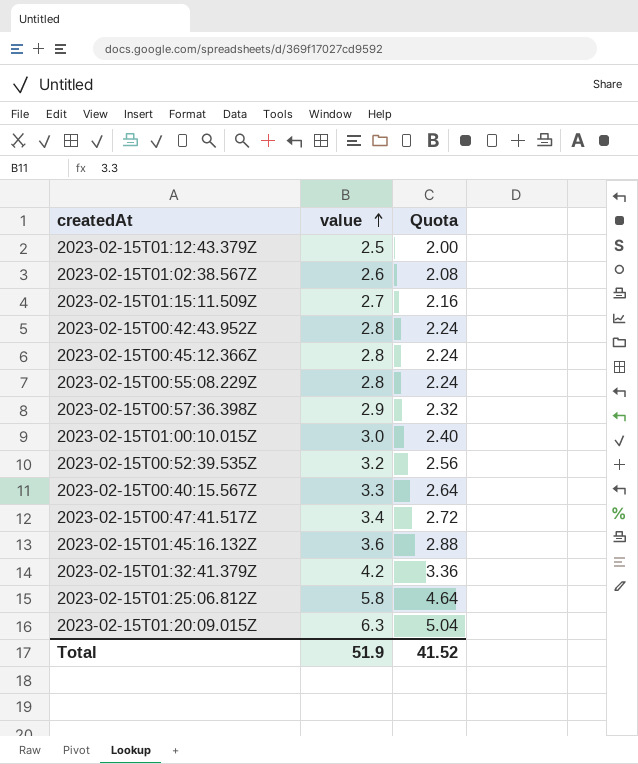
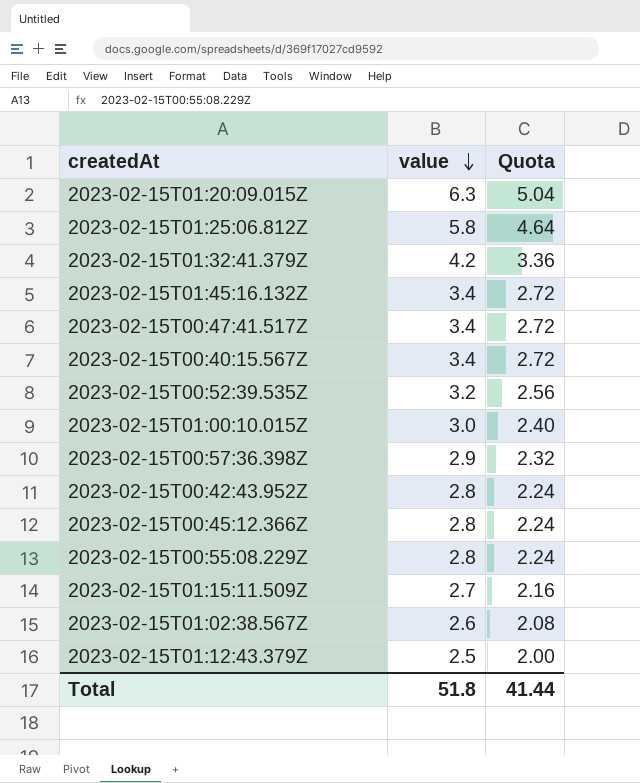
row order: value ascending -> value descending
2023-02-15T01:45:16.132Z | value: 3.6 -> 3.4
2023-02-15T01:45:16.132Z | Quota: 2.88 -> 2.72
2023-02-15T00:40:15.567Z | value: 3.3 -> 3.4
2023-02-15T00:40:15.567Z | Quota: 2.64 -> 2.72
Total | value: 51.9 -> 51.8
Total | Quota: 41.52 -> 41.44

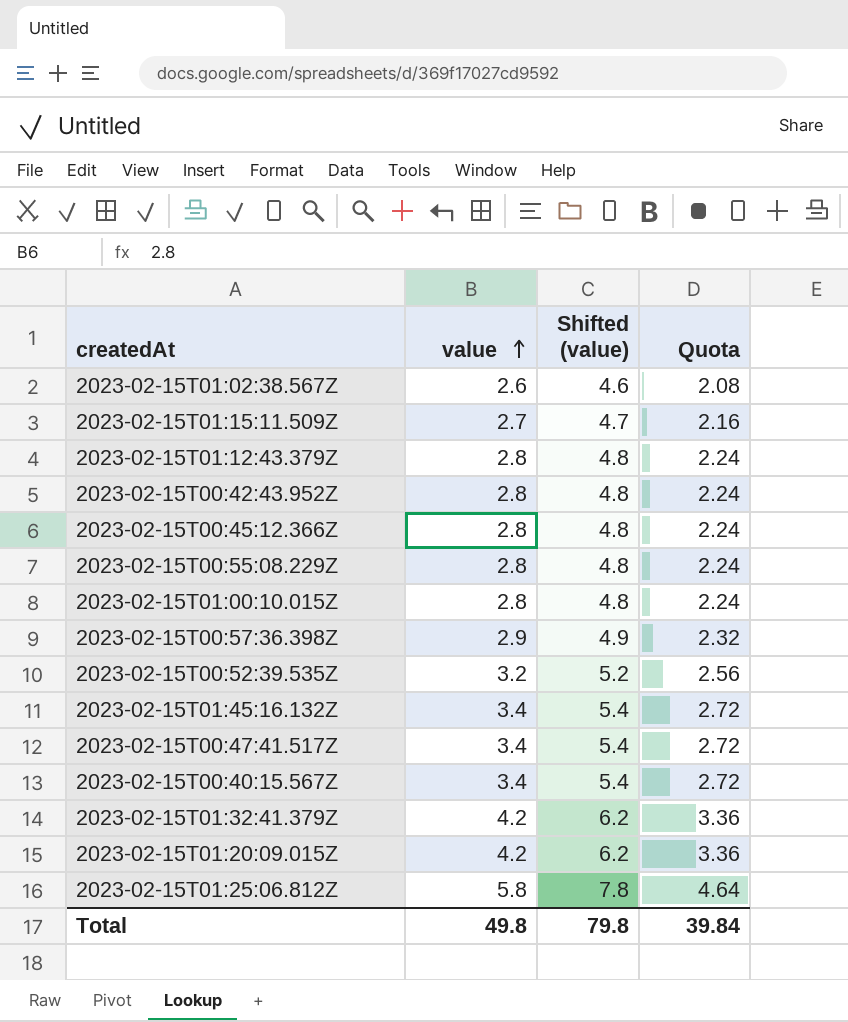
row order: value descending -> value ascending
column Shifted (value) | formula: none -> [value] + 2
2023-02-15T01:12:43.379Z | value: 2.5 -> 2.8
2023-02-15T01:12:43.379Z | Quota: 2.00 -> 2.24
2023-02-15T01:00:10.015Z | value: 3.0 -> 2.8
2023-02-15T01:00:10.015Z | Quota: 2.40 -> 2.24
2023-02-15T01:20:09.015Z | value: 6.3 -> 4.2
2023-02-15T01:20:09.015Z | Quota: 5.04 -> 3.36
Total | value: 51.8 -> 49.8
Total | Quota: 41.44 -> 39.84

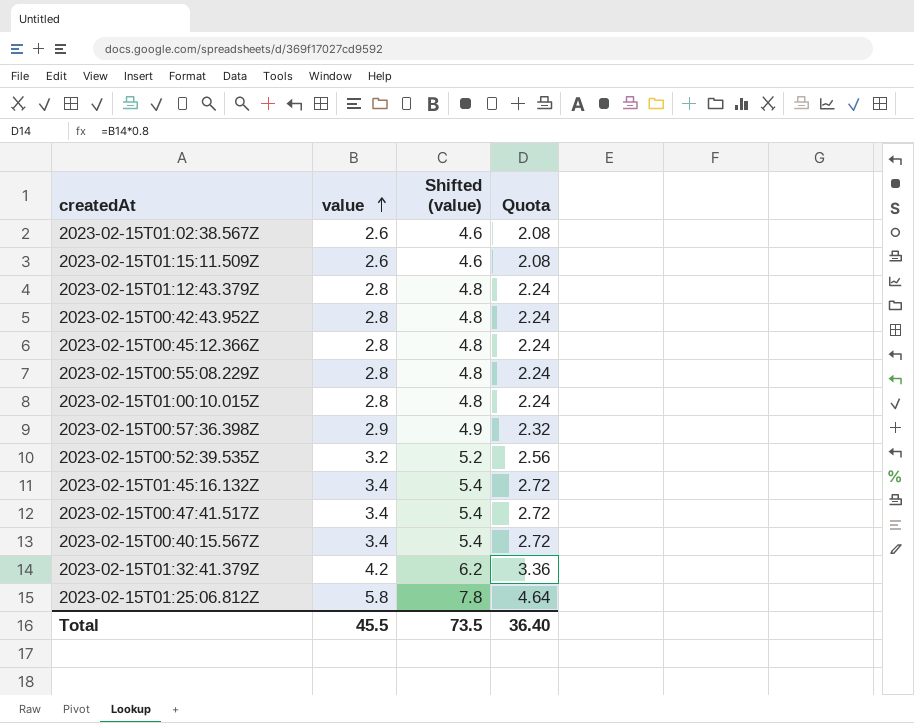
row 2023-02-15T01:20:09.015Z: 4.2 | 6.2 | 3.36 -> none
2023-02-15T01:15:11.509Z | value: 2.7 -> 2.6
2023-02-15T01:15:11.509Z | Shifted (value): 4.7 -> 4.6
2023-02-15T01:15:11.509Z | Quota: 2.16 -> 2.08
Total | value: 49.8 -> 45.5
Total | Shifted (value): 79.8 -> 73.5
Total | Quota: 39.84 -> 36.40

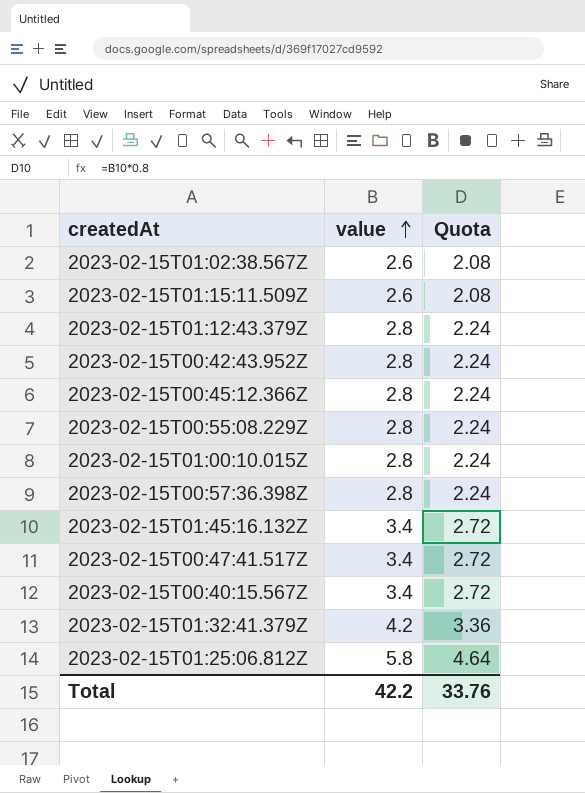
column Shifted (value) | formula: [value] + 2 -> none
row 2023-02-15T00:52:39.535Z: 3.2 | 5.2 | 2.56 -> none
2023-02-15T00:57:36.398Z | value: 2.9 -> 2.8
2023-02-15T00:57:36.398Z | Quota: 2.32 -> 2.24
Total | value: 45.5 -> 42.2
Total | Quota: 36.40 -> 33.76

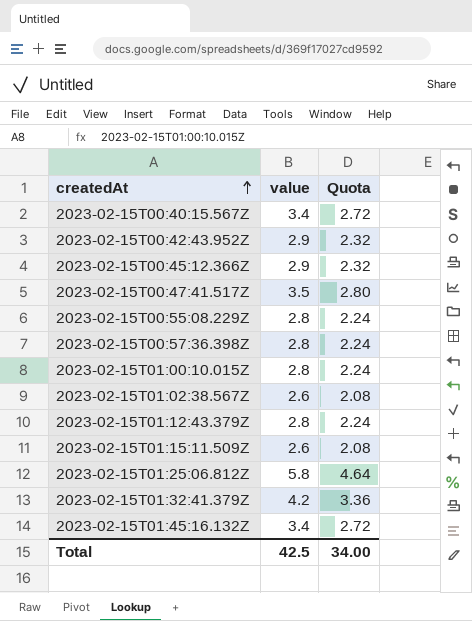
row order: value ascending -> createdAt ascending
2023-02-15T00:42:43.952Z | value: 2.8 -> 2.9
2023-02-15T00:42:43.952Z | Quota: 2.24 -> 2.32
2023-02-15T00:45:12.366Z | value: 2.8 -> 2.9
2023-02-15T00:45:12.366Z | Quota: 2.24 -> 2.32
2023-02-15T00:47:41.517Z | value: 3.4 -> 3.5
2023-02-15T00:47:41.517Z | Quota: 2.72 -> 2.80
Total | value: 42.2 -> 42.5
Total | Quota: 33.76 -> 34.00

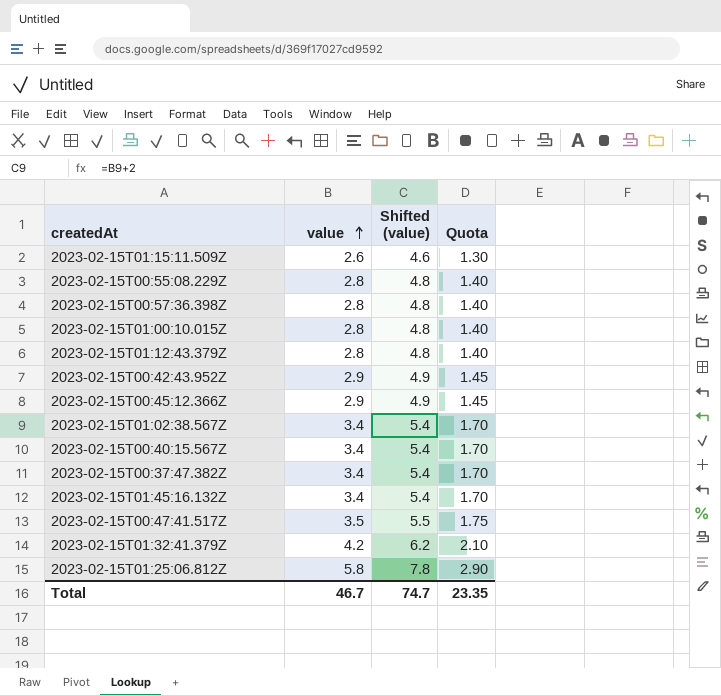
row order: createdAt ascending -> value ascending
column Shifted (value) | formula: none -> [value] + 2
column Quota | formula: [value] * 0.8 -> [value] * 0.5
2023-02-15T01:02:38.567Z | value: 2.6 -> 3.4
row 2023-02-15T00:37:47.382Z: none -> 3.4 | 5.4 | 1.70
Total | value: 42.5 -> 46.7
Total | Quota: 34.00 -> 23.35

